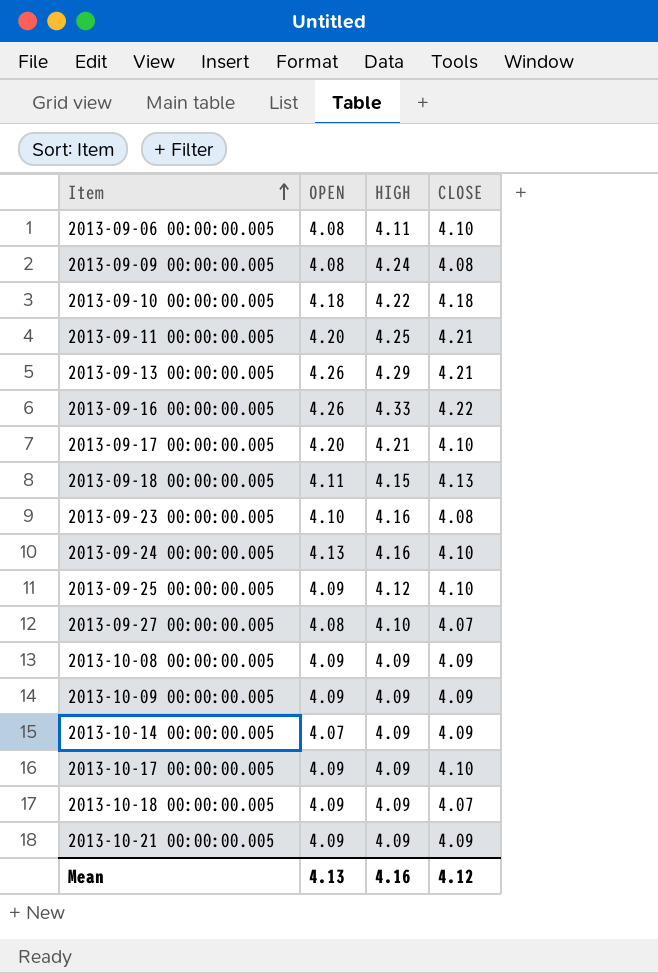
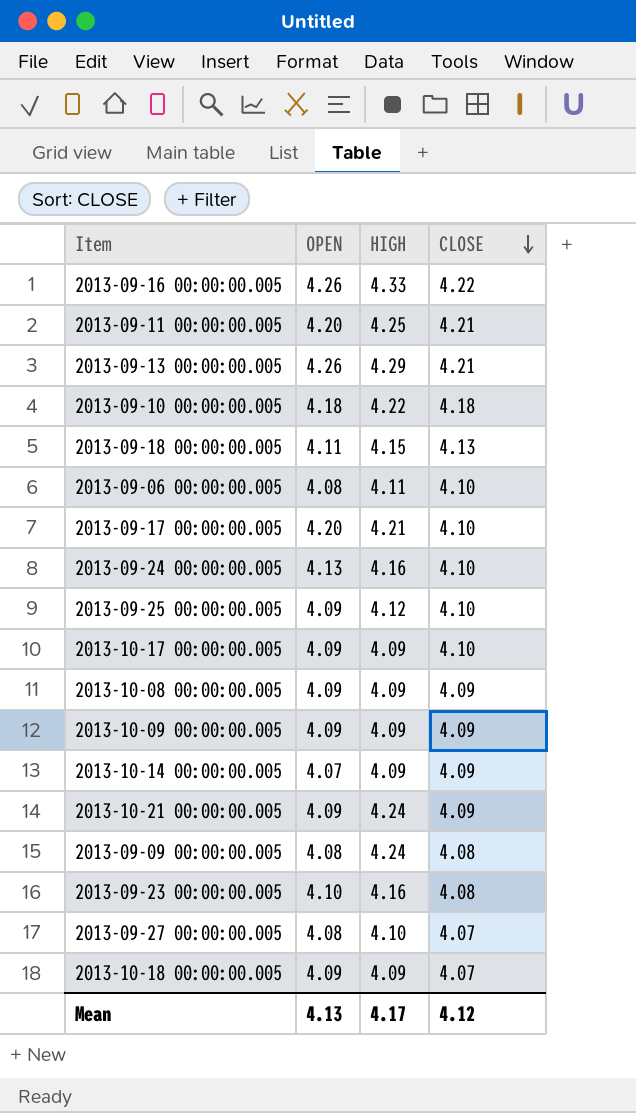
row order: Item ascending -> CLOSE descending
2013-10-21 00:00:00.005 | HIGH: 4.09 -> 4.24
Mean | HIGH: 4.16 -> 4.17

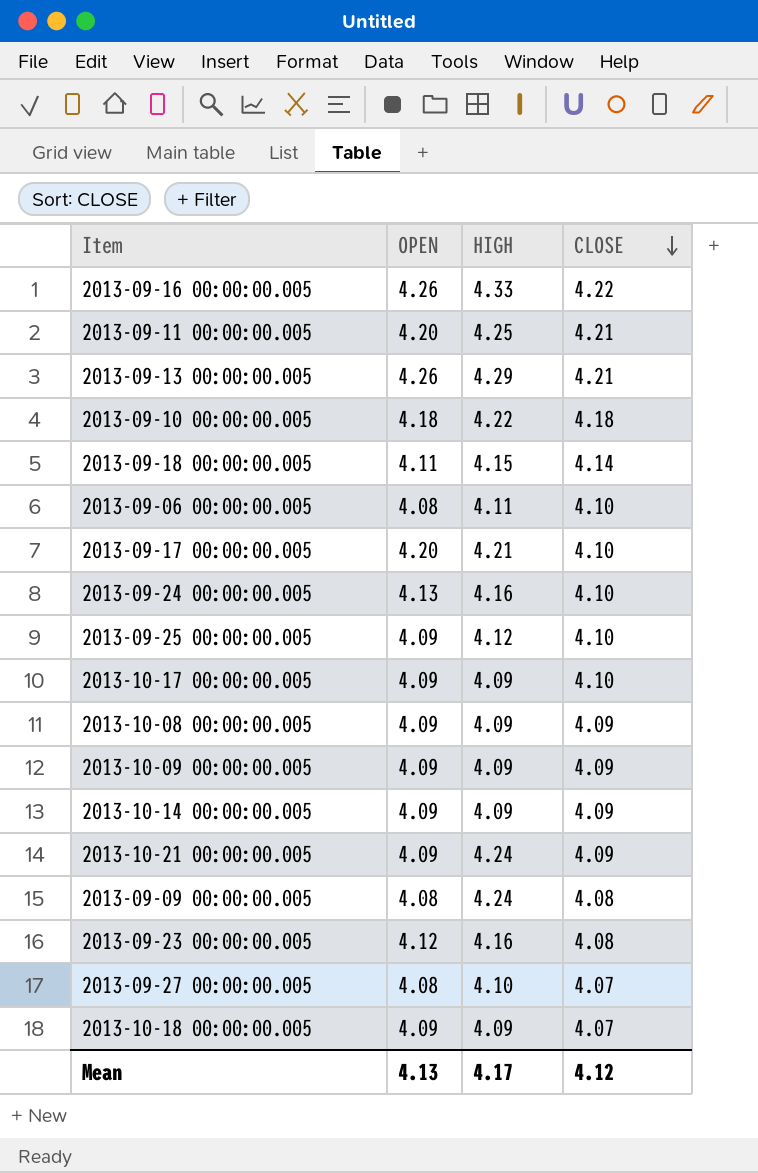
2013-09-18 00:00:00.005 | CLOSE: 4.13 -> 4.14
2013-10-14 00:00:00.005 | OPEN: 4.07 -> 4.09
2013-09-23 00:00:00.005 | OPEN: 4.10 -> 4.12

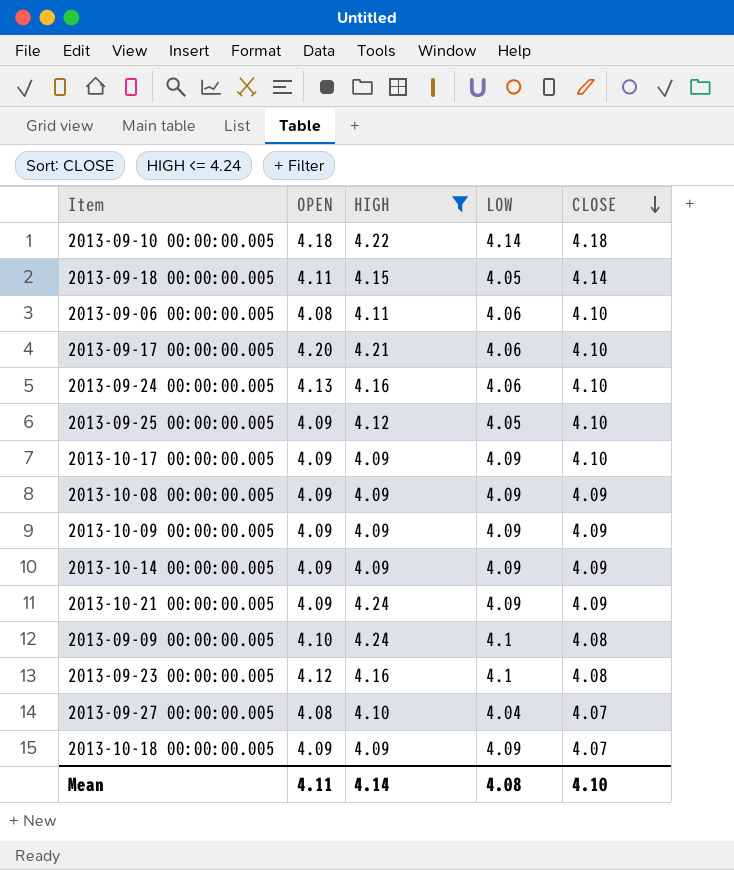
filter: none -> HIGH <= 4.24
column LOW | position: none -> 4
2013-09-09 00:00:00.005 | OPEN: 4.08 -> 4.10
Mean | OPEN: 4.13 -> 4.11
Mean | HIGH: 4.17 -> 4.14
Mean | CLOSE: 4.12 -> 4.10

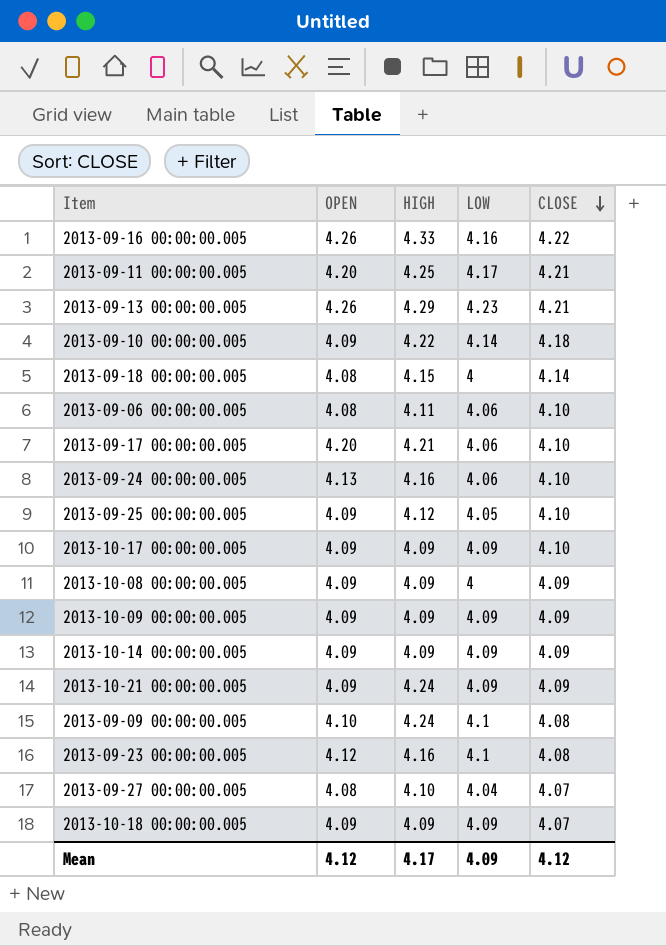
filter: HIGH <= 4.24 -> none
2013-09-10 00:00:00.005 | OPEN: 4.18 -> 4.09
2013-09-18 00:00:00.005 | OPEN: 4.11 -> 4.08
2013-09-18 00:00:00.005 | LOW: 4.05 -> 4
2013-10-08 00:00:00.005 | LOW: 4.09 -> 4
Mean | OPEN: 4.11 -> 4.12
Mean | HIGH: 4.14 -> 4.17
Mean | LOW: 4.08 -> 4.09
Mean | CLOSE: 4.10 -> 4.12

